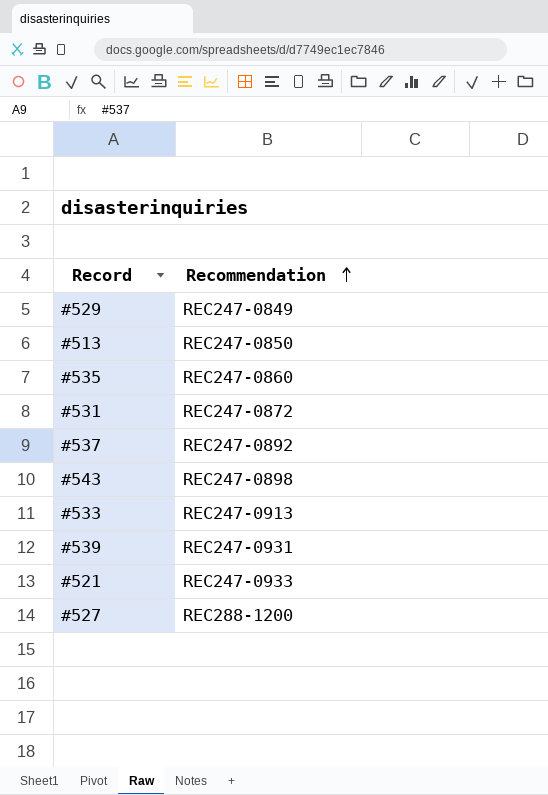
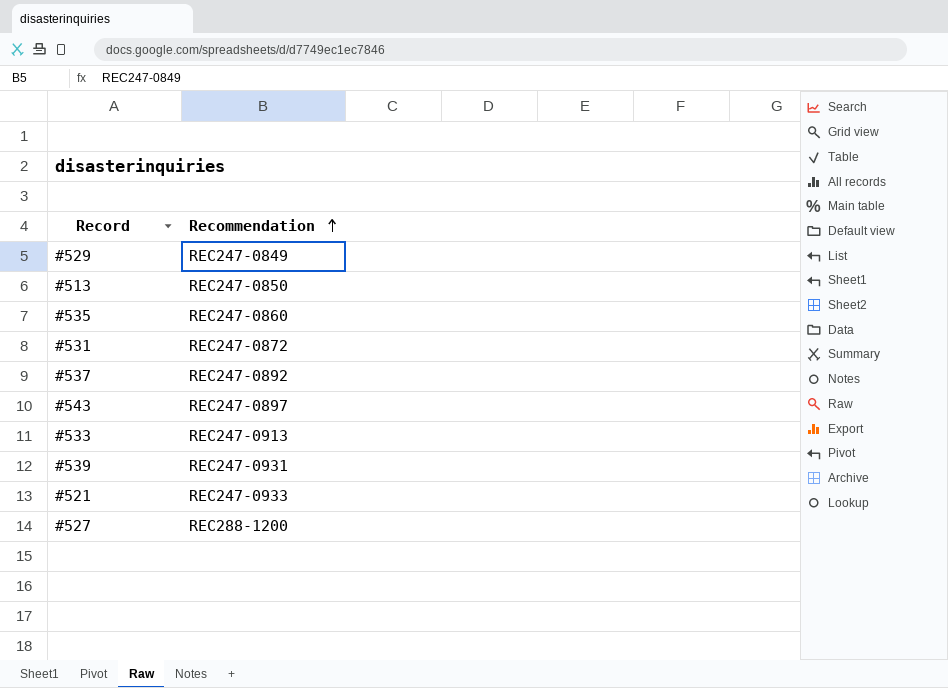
#543 | Recommendation: REC247-0898 -> REC247-0897

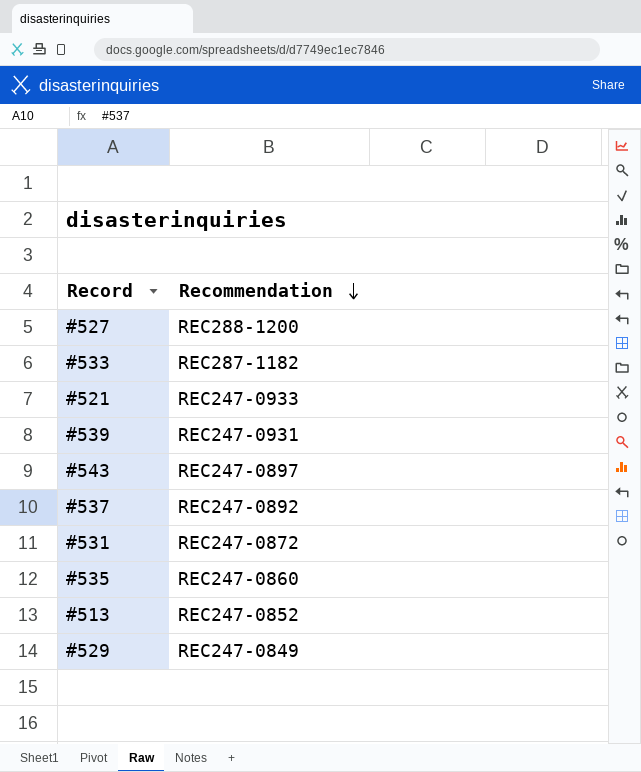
row order: Recommendation ascending -> Recommendation descending
#533 | Recommendation: REC247-0913 -> REC287-1182
#513 | Recommendation: REC247-0850 -> REC247-0852

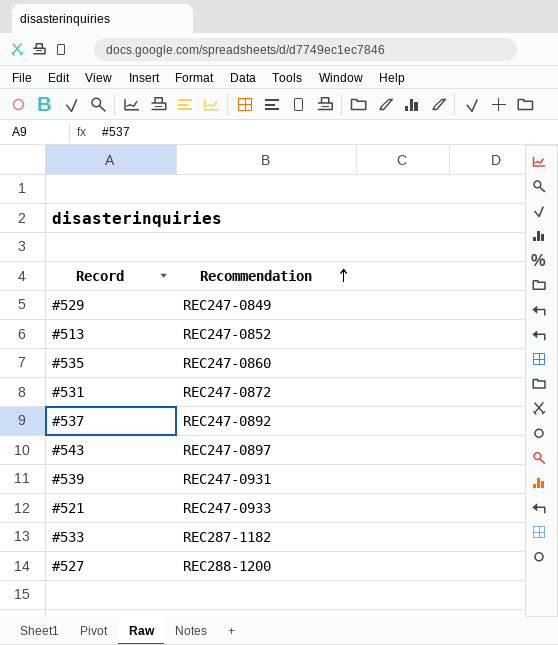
row order: Recommendation descending -> Recommendation ascending

